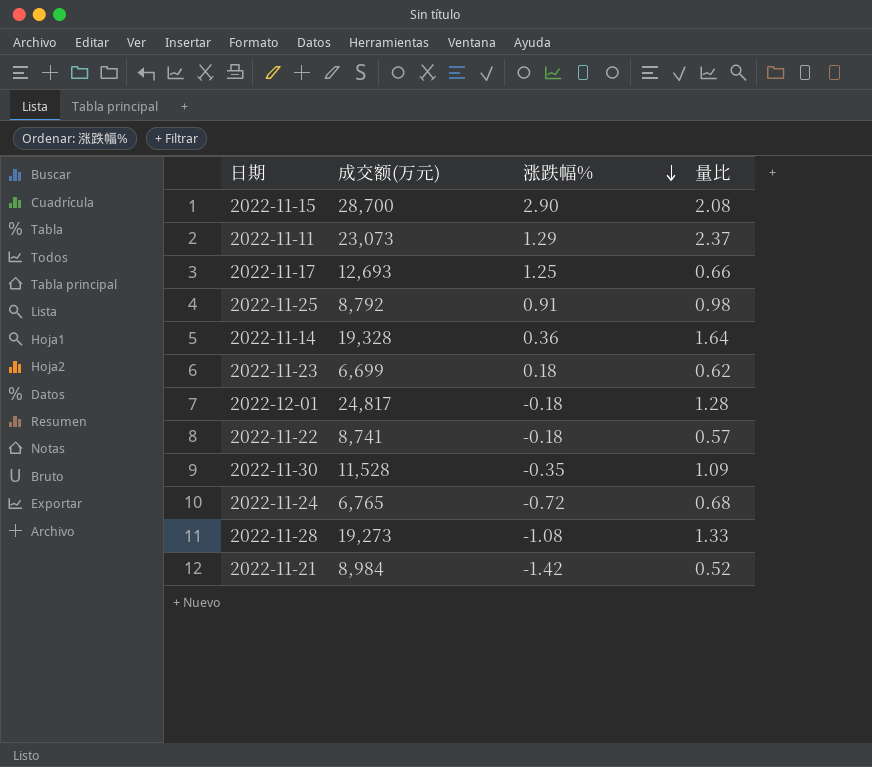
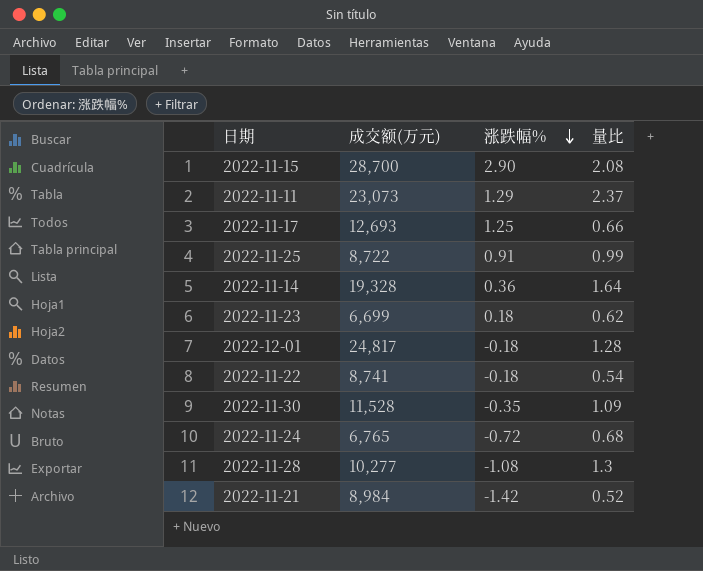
2022-11-25 | 成交额(万元): 8,792 -> 8,722
2022-11-25 | 量比: 0.98 -> 0.99
2022-11-22 | 量比: 0.57 -> 0.54
2022-11-28 | 成交额(万元): 19,273 -> 10,277
2022-11-28 | 量比: 1.33 -> 1.3

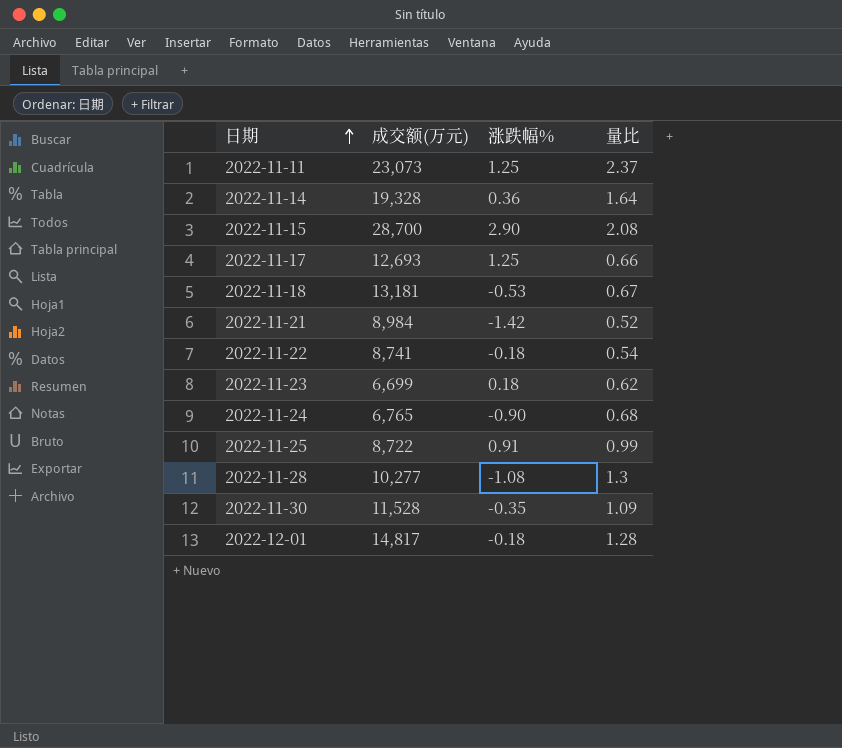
row order: 涨跌幅% descending -> 日期 ascending
2022-11-11 | 涨跌幅%: 1.29 -> 1.25
row 2022-11-18: none -> 13,181 | -0.53 | 0.67
2022-11-24 | 涨跌幅%: -0.72 -> -0.90
2022-12-01 | 成交额(万元): 24,817 -> 14,817

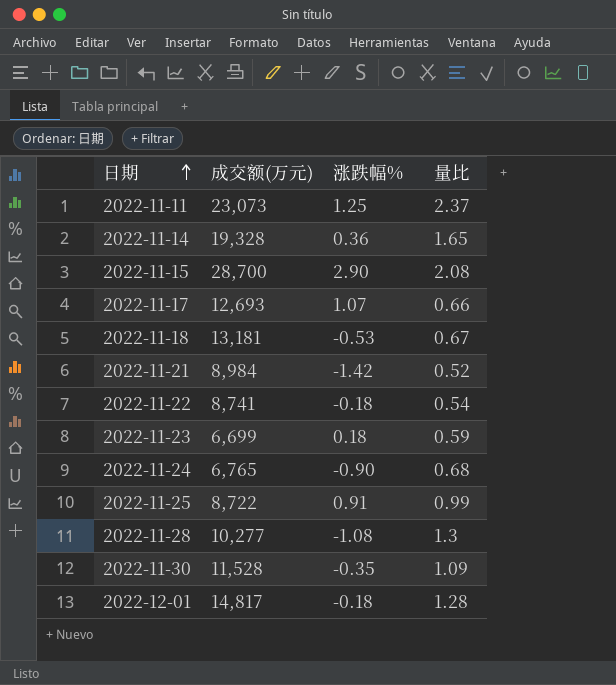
2022-11-14 | 量比: 1.64 -> 1.65
2022-11-17 | 涨跌幅%: 1.25 -> 1.07
2022-11-23 | 量比: 0.62 -> 0.59

